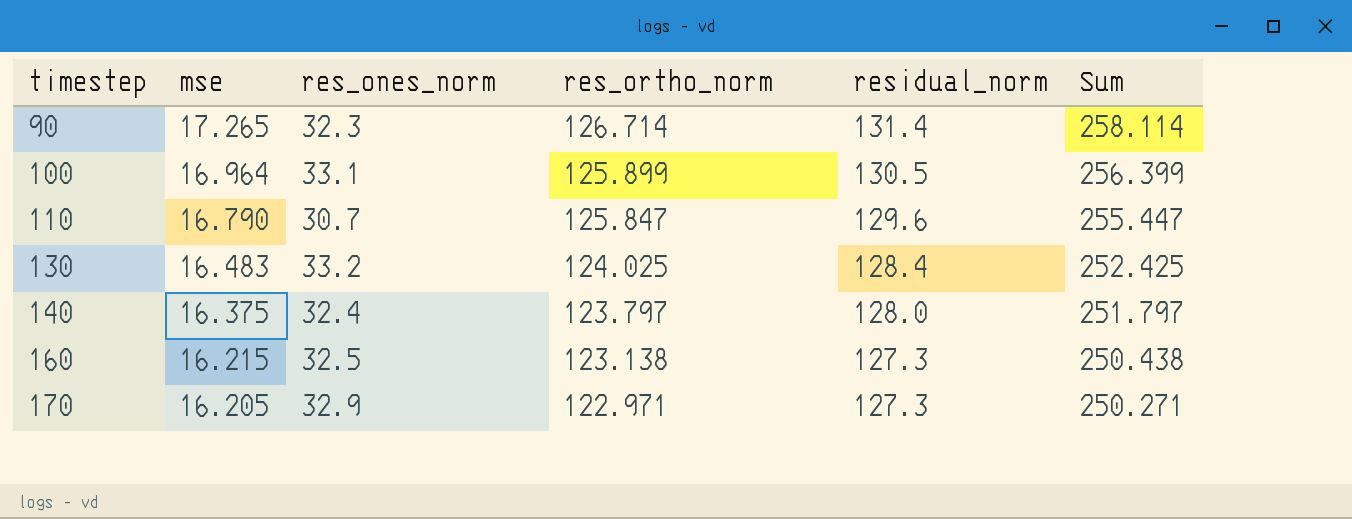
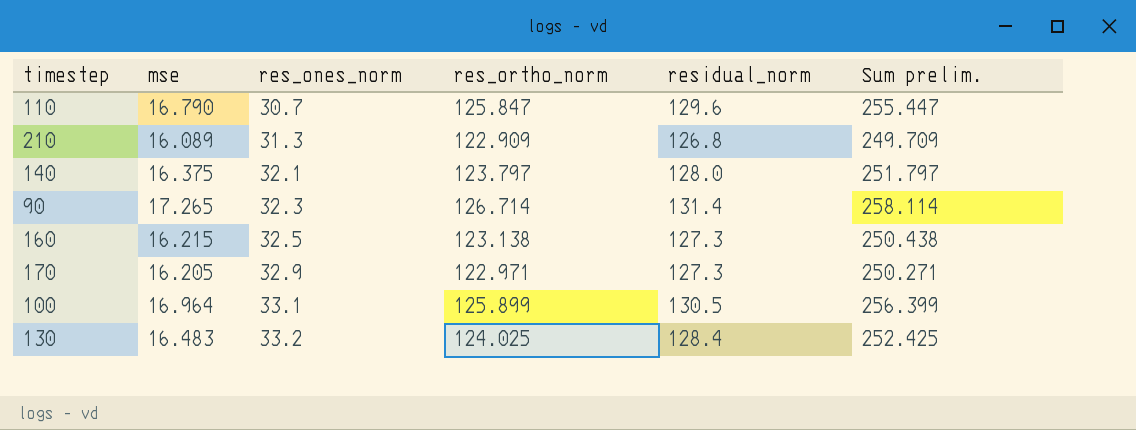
row order: timestep ascending -> res_ones_norm ascending
column name: Sum -> Sum prelim.
row 210: none -> 16.089 | 31.3 | 122.909 | 126.8 | 249.709
140 | res_ones_norm: 32.4 -> 32.1

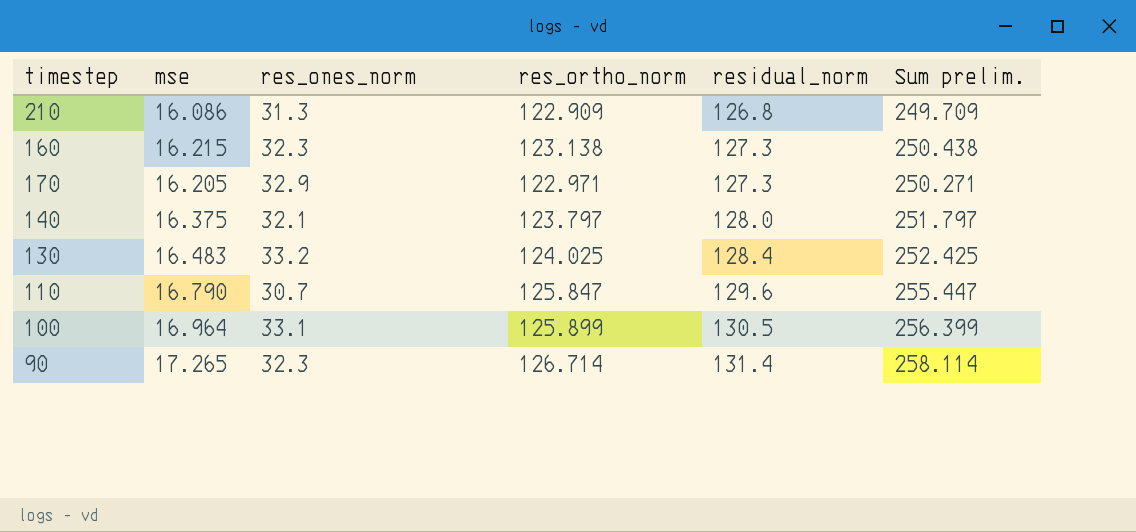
row order: res_ones_norm ascending -> residual_norm ascending
210 | mse: 16.089 -> 16.086
160 | res_ones_norm: 32.5 -> 32.3

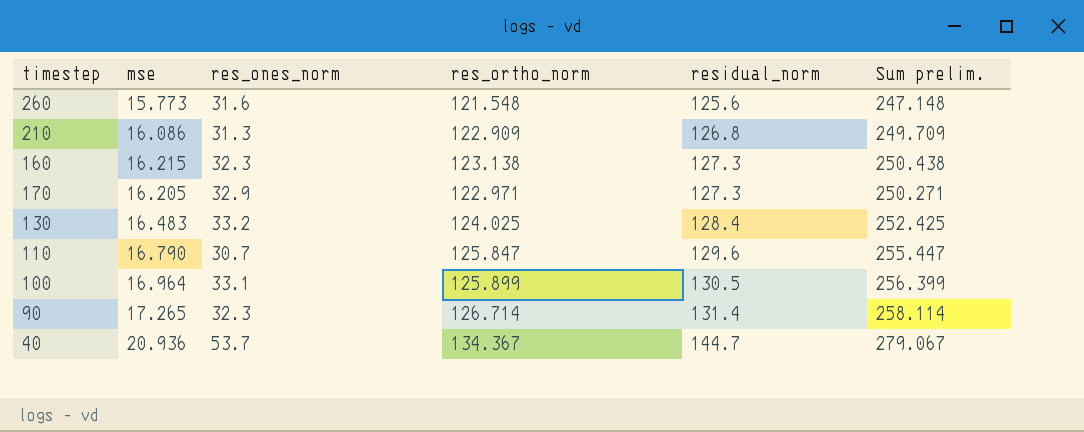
row 140: 16.375 | 32.1 | 123.797 | 128.0 | 251.797 -> none
row 260: none -> 15.773 | 31.6 | 121.548 | 125.6 | 247.148
row 40: none -> 20.936 | 53.7 | 134.367 | 144.7 | 279.067

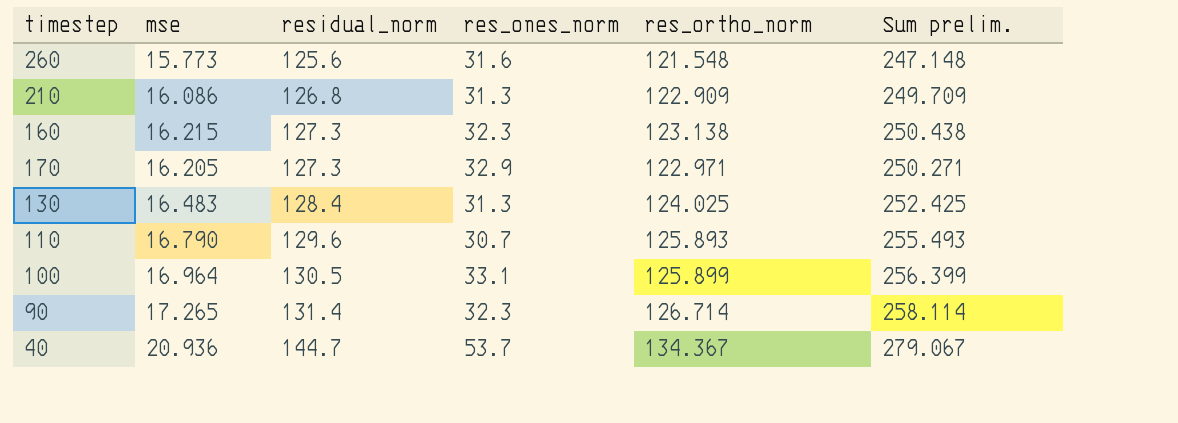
column residual_norm | position: 5 -> 3
130 | res_ones_norm: 33.2 -> 31.3
110 | res_ortho_norm: 125.847 -> 125.893
110 | Sum prelim.: 255.447 -> 255.493

